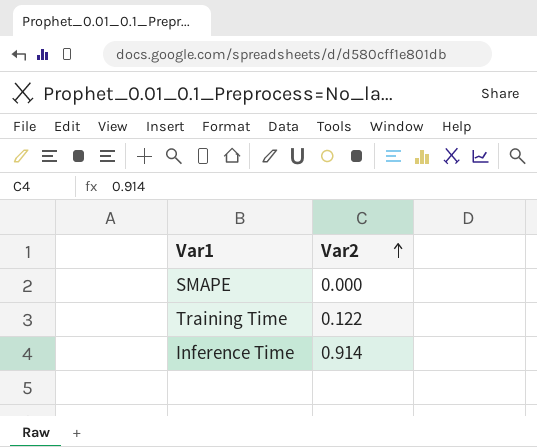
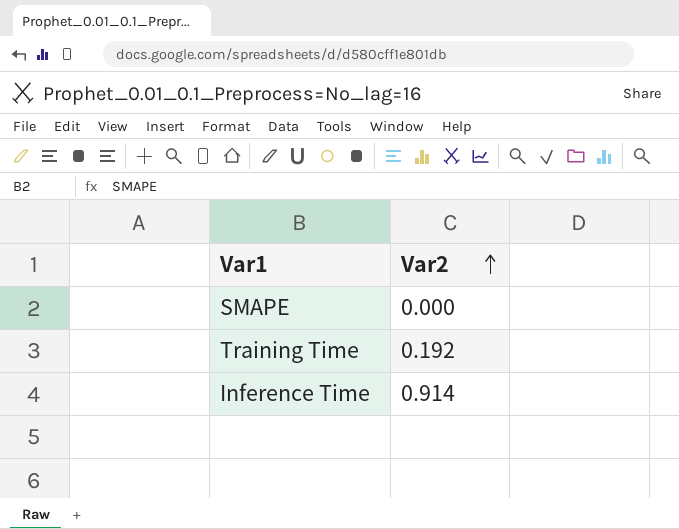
Training Time | Var2: 0.122 -> 0.192

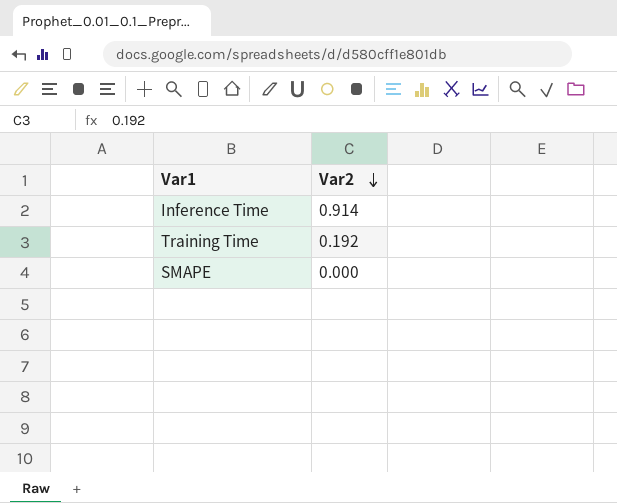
row order: Var2 ascending -> Var2 descending

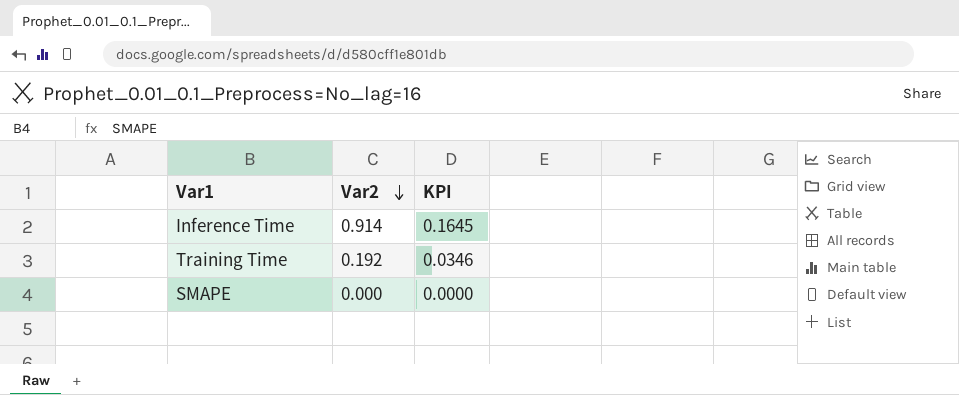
column KPI | formula: none -> [Var2] * 0.18

